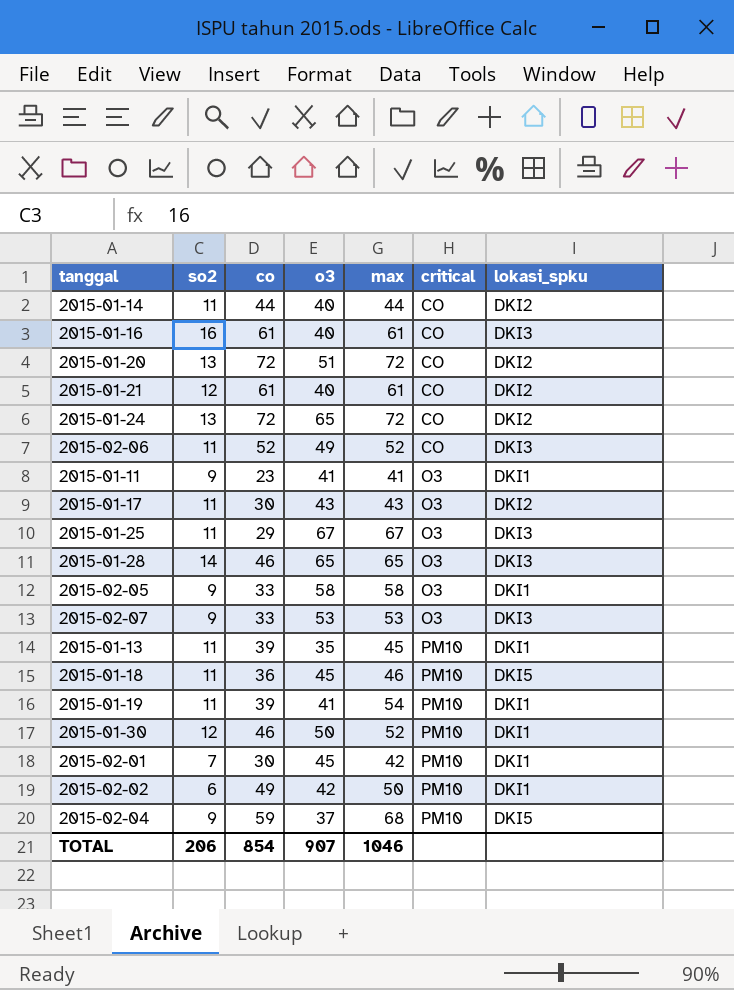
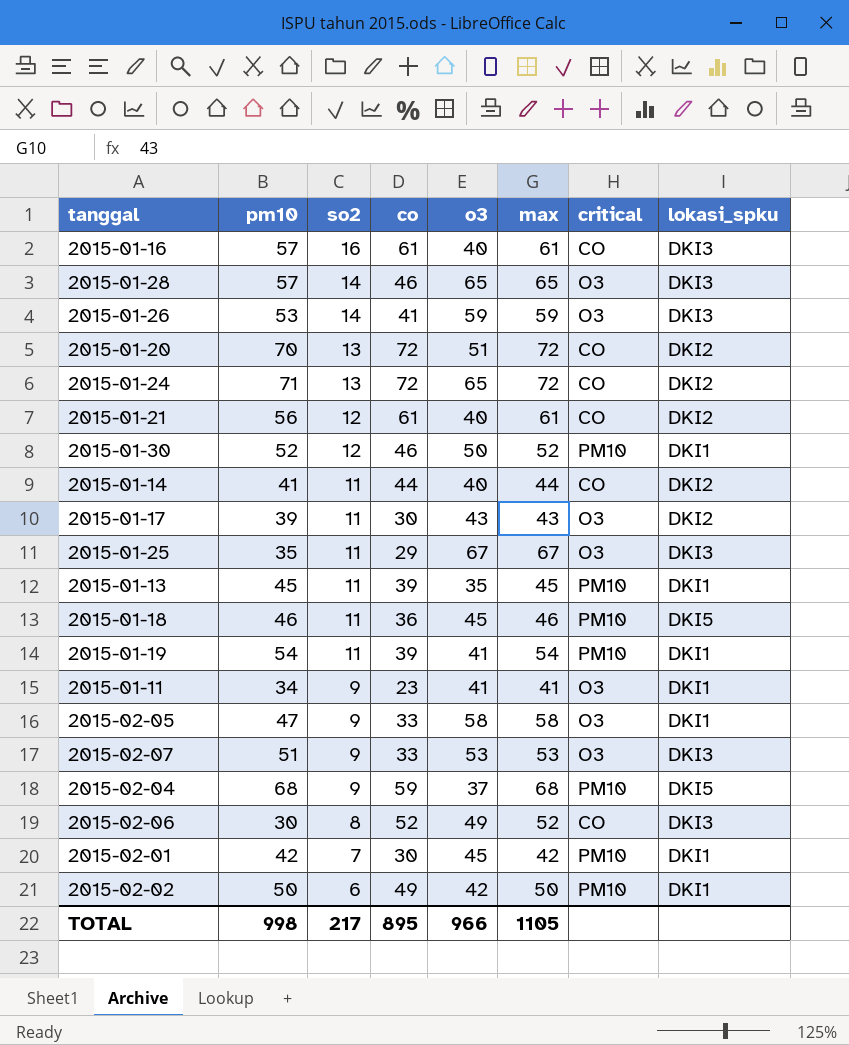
row order: critical ascending -> so2 descending
column pm10 | position: none -> 2
row 2015-01-26: none -> 53 | 14 | 41 | 59 | 59 | O3 | DKI3
2015-02-06 | so2: 11 -> 8
TOTAL | so2: 206 -> 217
TOTAL | co: 854 -> 895
TOTAL | o3: 907 -> 966
TOTAL | max: 1046 -> 1105

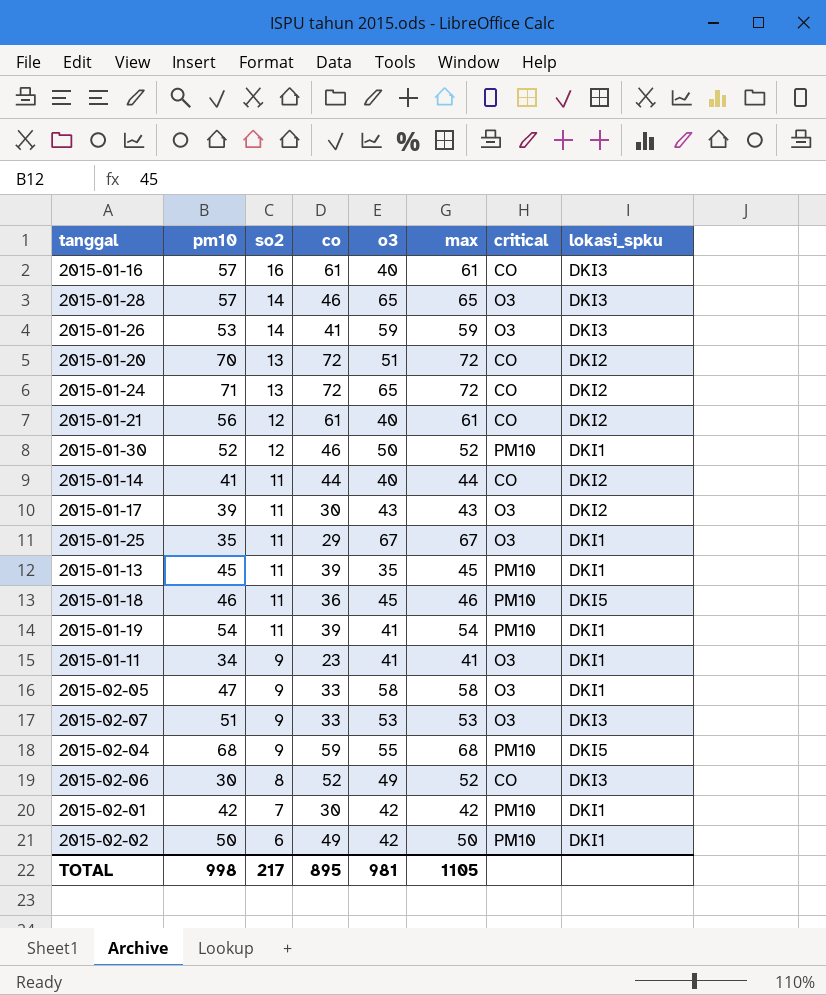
2015-01-25 | lokasi_spku: DKI3 -> DKI1
2015-02-04 | o3: 37 -> 55
2015-02-01 | o3: 45 -> 42
TOTAL | o3: 966 -> 981

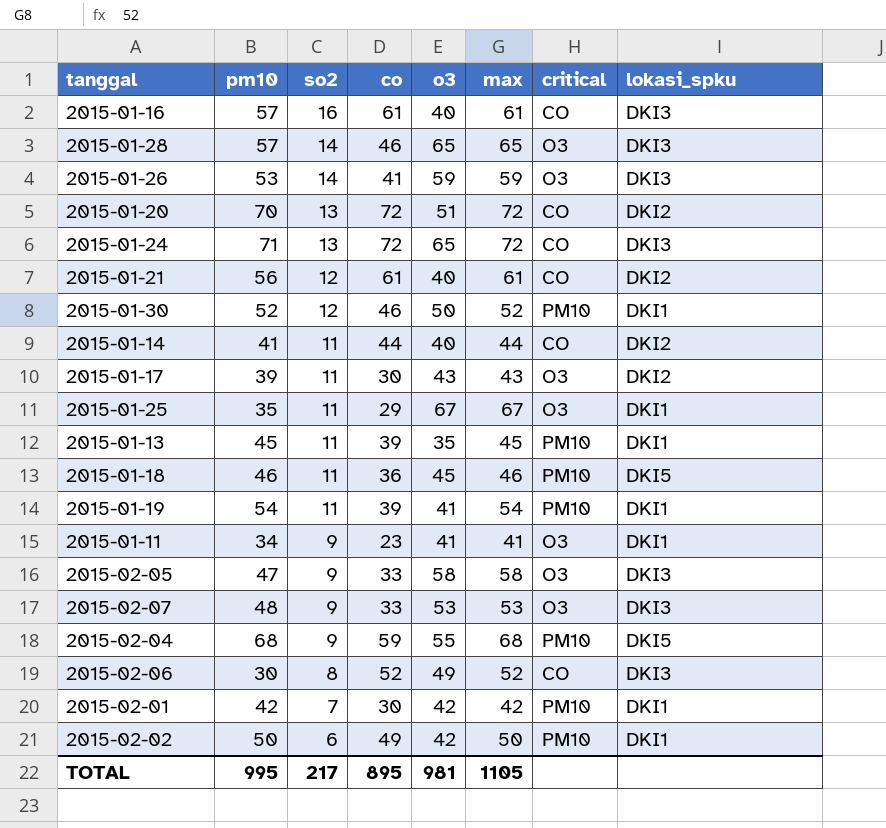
2015-01-24 | lokasi_spku: DKI2 -> DKI3
2015-02-05 | lokasi_spku: DKI1 -> DKI3
2015-02-07 | pm10: 51 -> 48
TOTAL | pm10: 998 -> 995

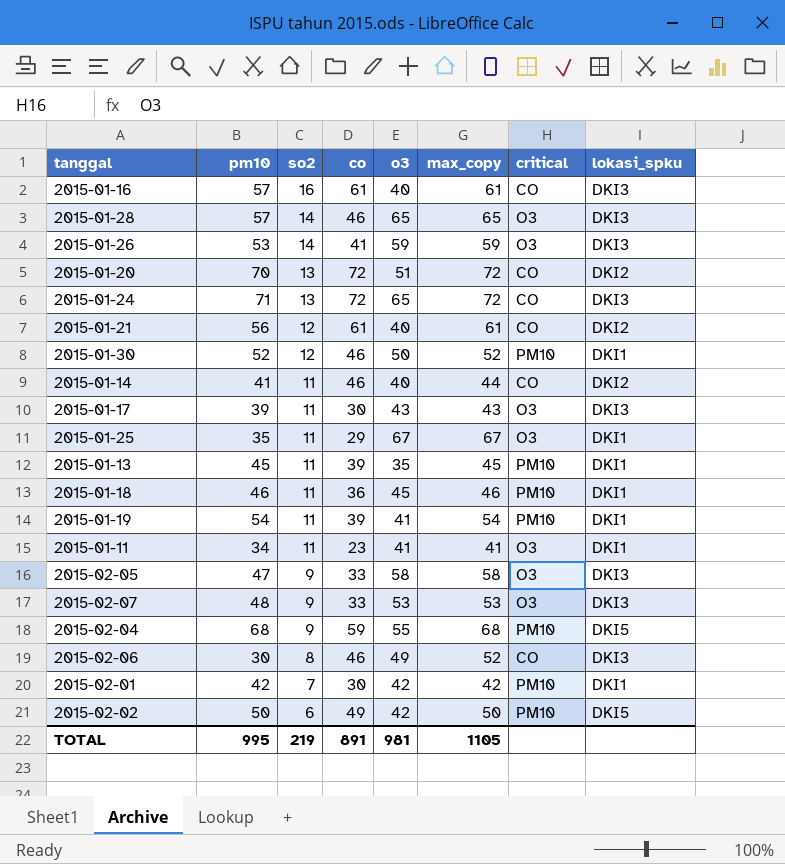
column name: max -> max_copy
2015-01-14 | co: 44 -> 46
2015-01-17 | lokasi_spku: DKI2 -> DKI3
2015-01-18 | lokasi_spku: DKI5 -> DKI1
2015-01-11 | so2: 9 -> 11
2015-02-06 | co: 52 -> 46
2015-02-02 | lokasi_spku: DKI1 -> DKI5
TOTAL | so2: 217 -> 219
TOTAL | co: 895 -> 891

